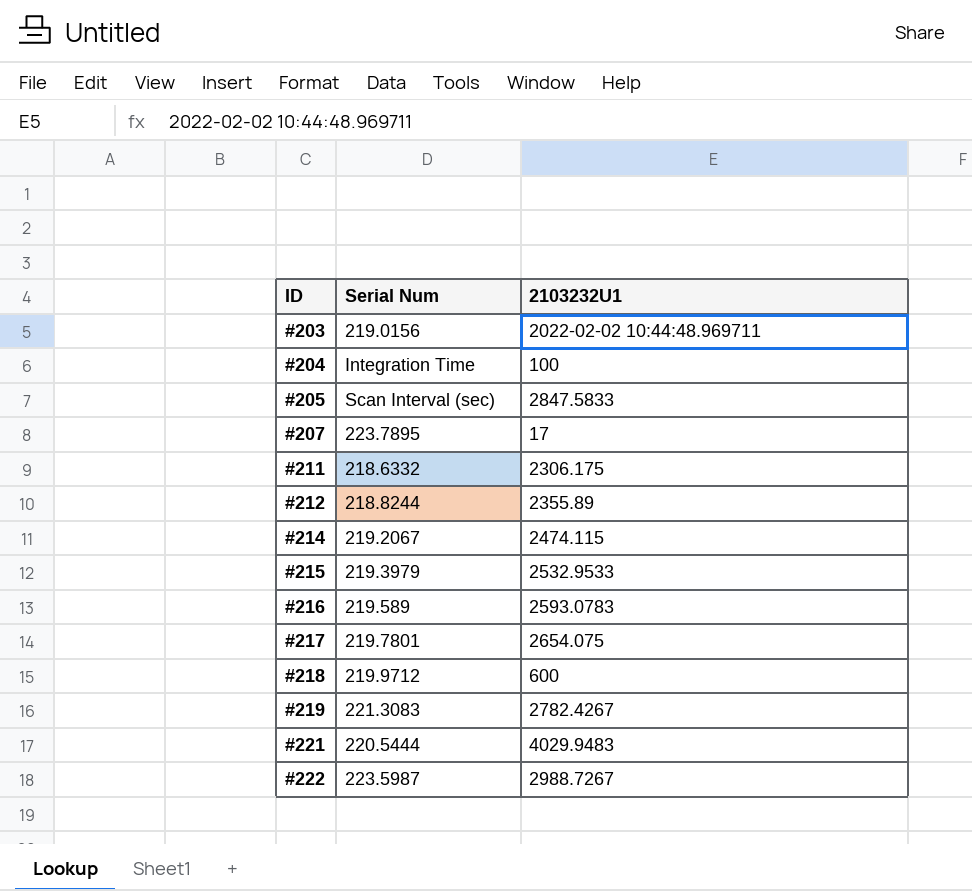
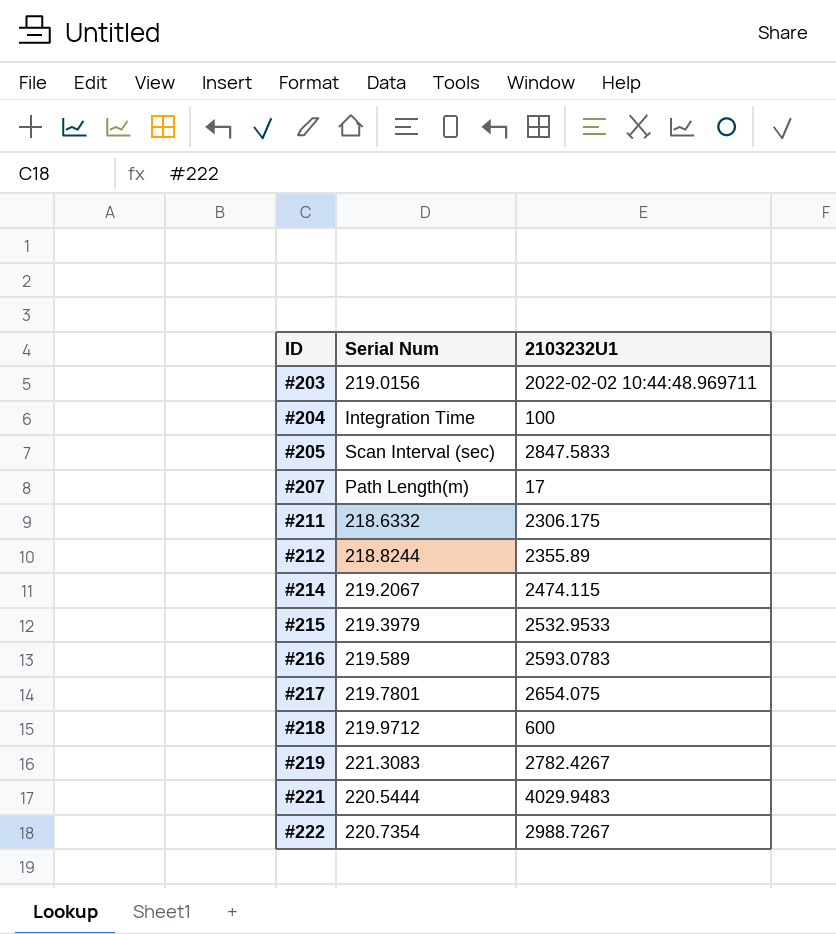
#207 | Serial Num: 223.7895 -> Path Length(m)
#222 | Serial Num: 223.5987 -> 220.7354

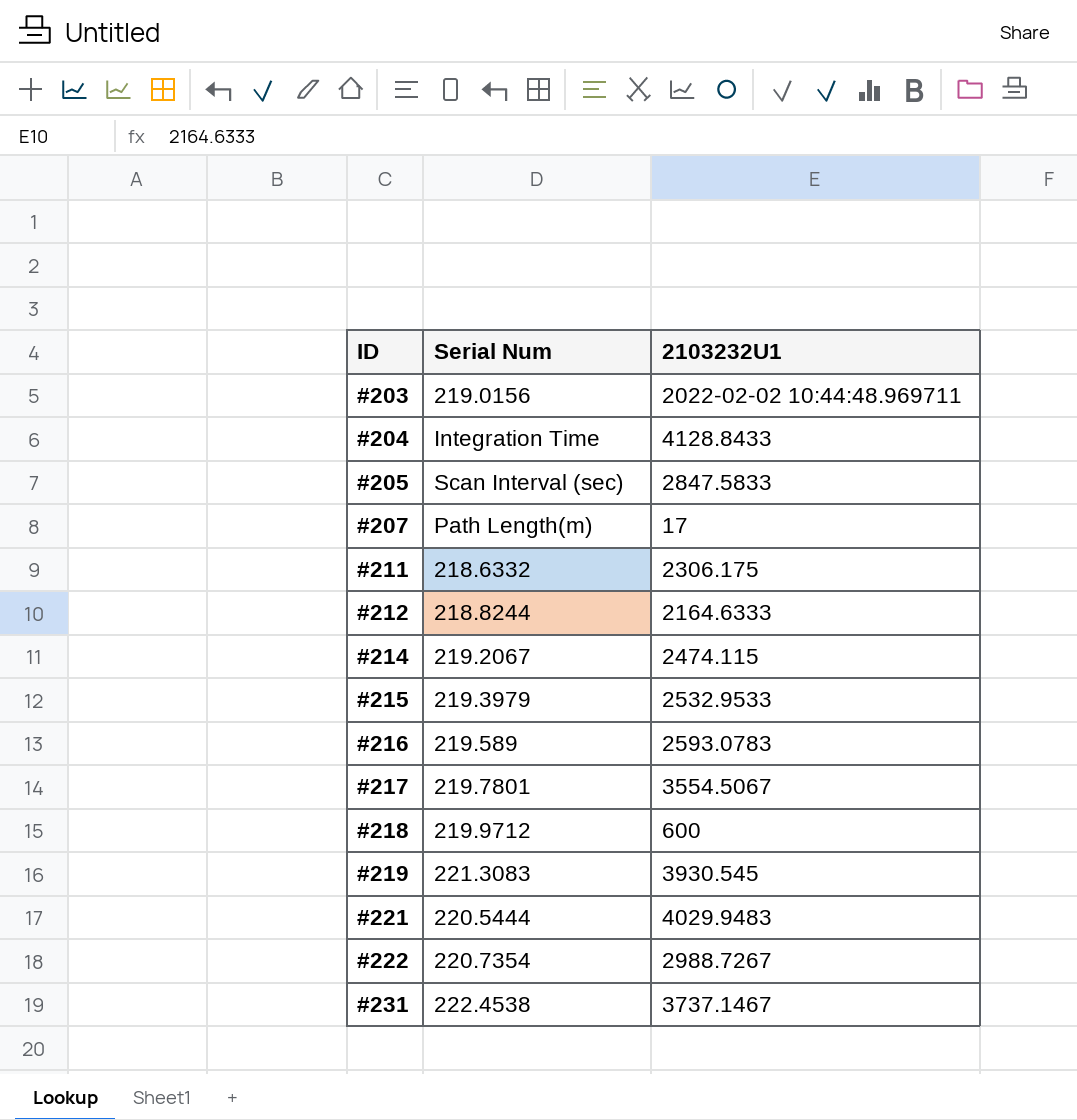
#204 | 2103232U1: 100 -> 4128.8433
#212 | 2103232U1: 2355.89 -> 2164.6333
#217 | 2103232U1: 2654.075 -> 3554.5067
#219 | 2103232U1: 2782.4267 -> 3930.545
row #231: none -> 222.4538 | 3737.1467

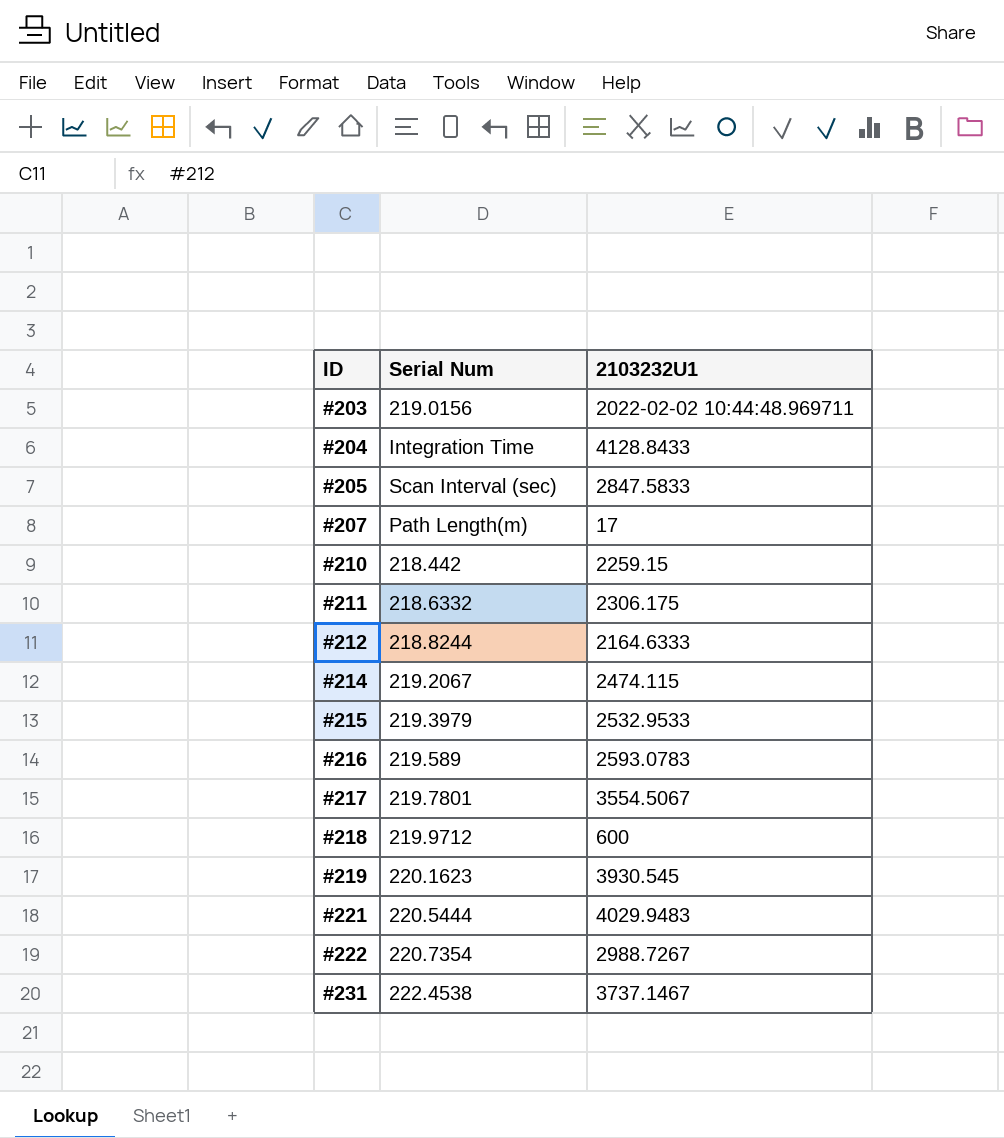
row #210: none -> 218.442 | 2259.15
#219 | Serial Num: 221.3083 -> 220.1623

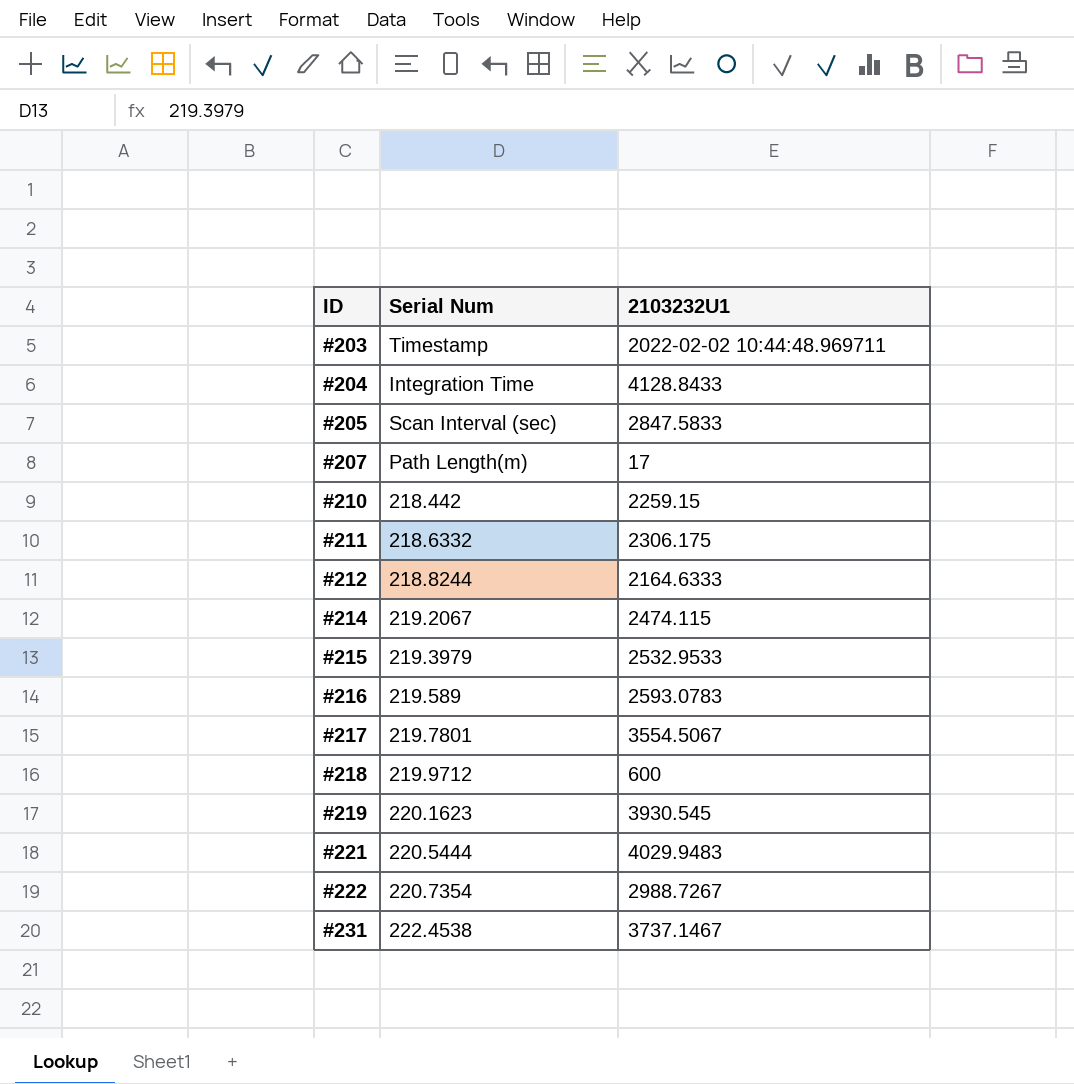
#203 | Serial Num: 219.0156 -> Timestamp

